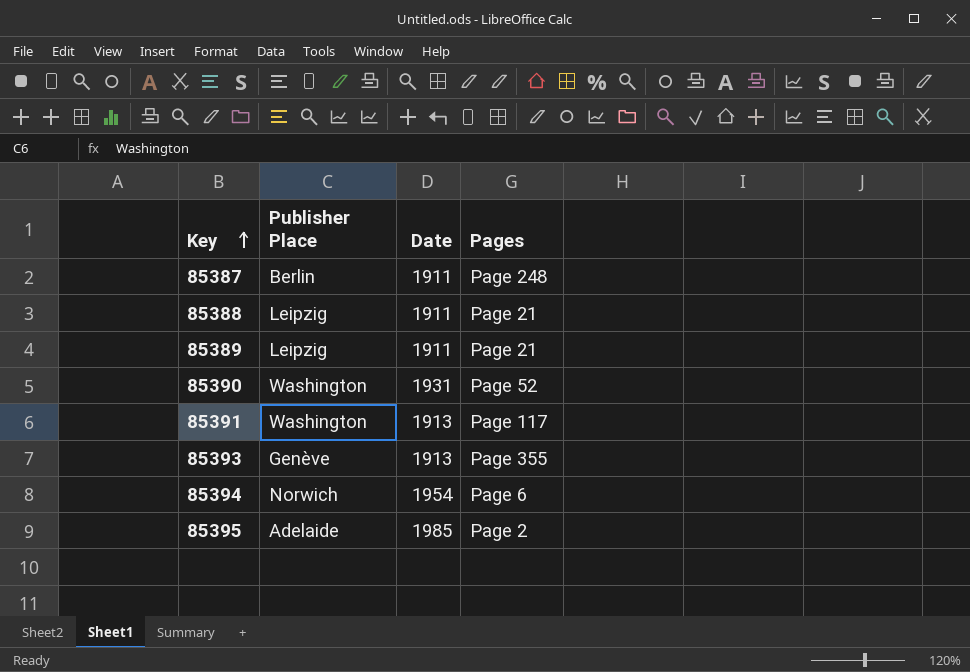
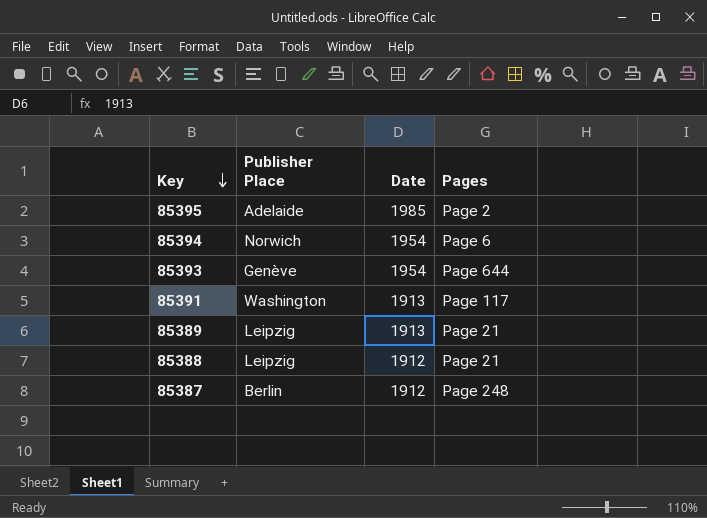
row order: Key ascending -> Key descending
row 85390: Washington | 1931 | Page 52 -> none
85393 | Date: 1913 -> 1954
85393 | Pages: Page 355 -> Page 644
85389 | Date: 1911 -> 1913
85388 | Date: 1911 -> 1912
85387 | Date: 1911 -> 1912

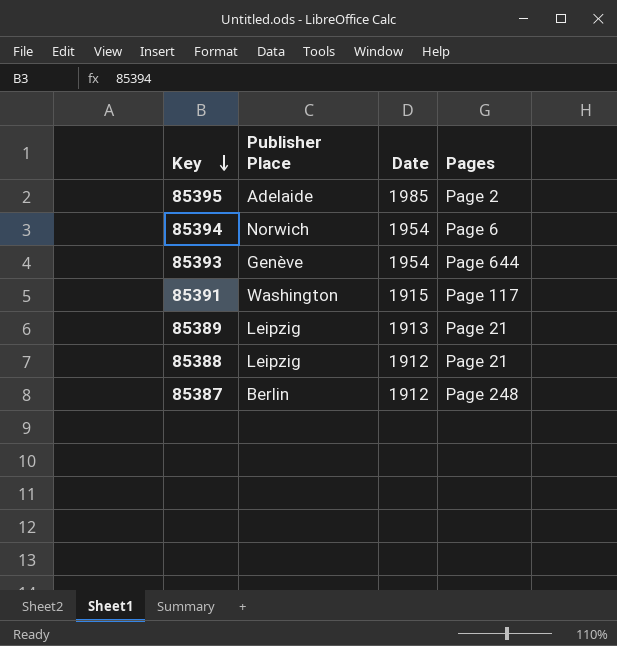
85391 | Date: 1913 -> 1915

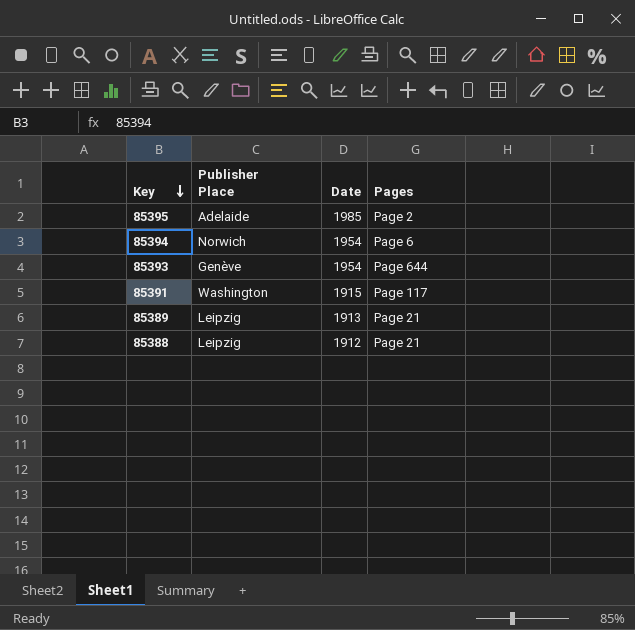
row 85387: Berlin | 1912 | Page 248 -> none

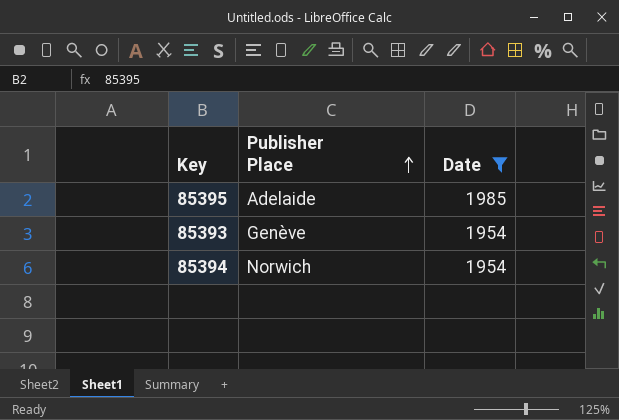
filter: none -> Date >= 1954
row order: Key descending -> Publisher Place ascending
column Pages | position: 4 -> none

